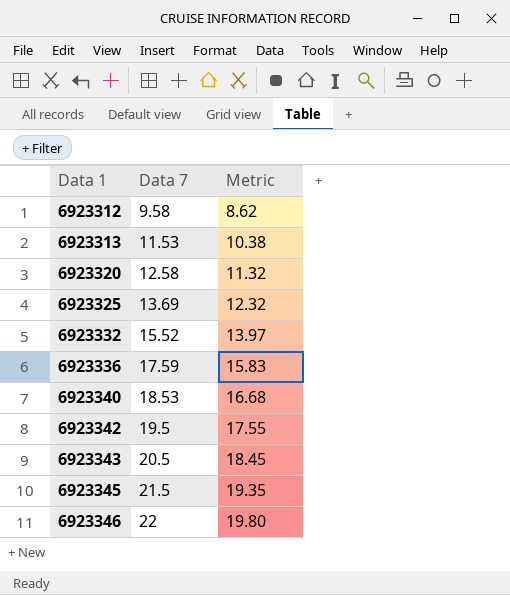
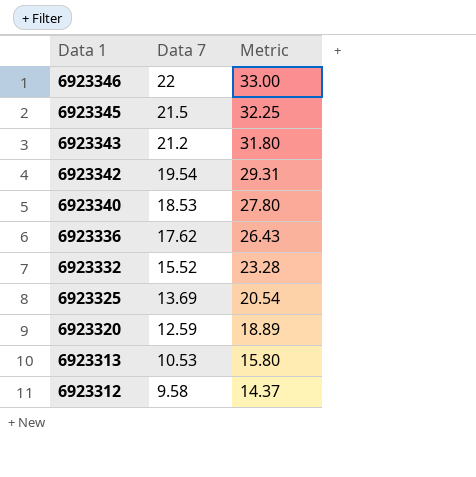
row order: Data 1 ascending -> Data 1 descending
column Metric | formula: [Data 7] * 0.9 -> [Data 7] * 1.5
6923343 | Data 7: 20.5 -> 21.2
6923342 | Data 7: 19.5 -> 19.54
6923336 | Data 7: 17.59 -> 17.62
6923320 | Data 7: 12.58 -> 12.59
6923313 | Data 7: 11.53 -> 10.53

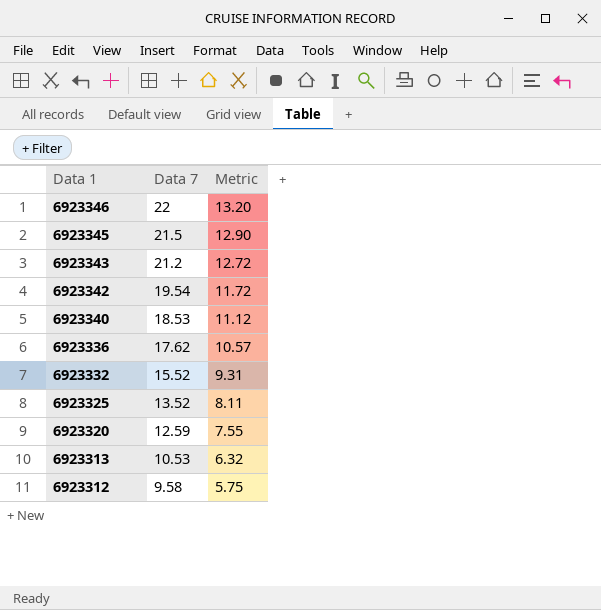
column Metric | formula: [Data 7] * 1.5 -> [Data 7] * 0.6
6923325 | Data 7: 13.69 -> 13.52

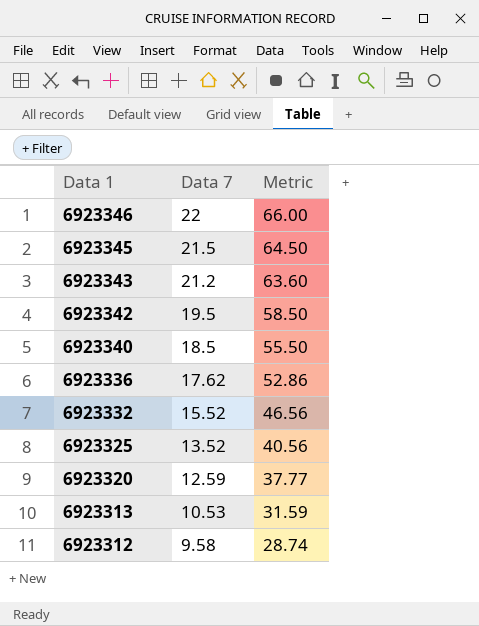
column Metric | formula: [Data 7] * 0.6 -> [Data 7] * 3
6923342 | Data 7: 19.54 -> 19.5
6923340 | Data 7: 18.53 -> 18.5

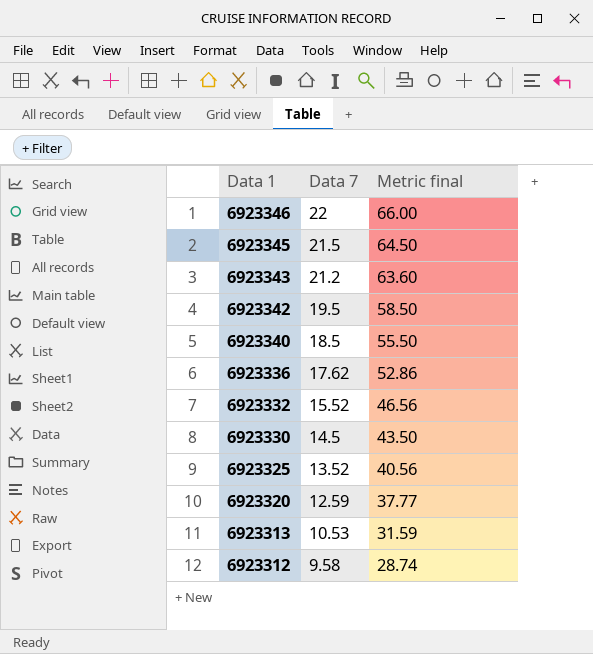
column name: Metric -> Metric final
row 6923330: none -> 14.5 | 43.50

